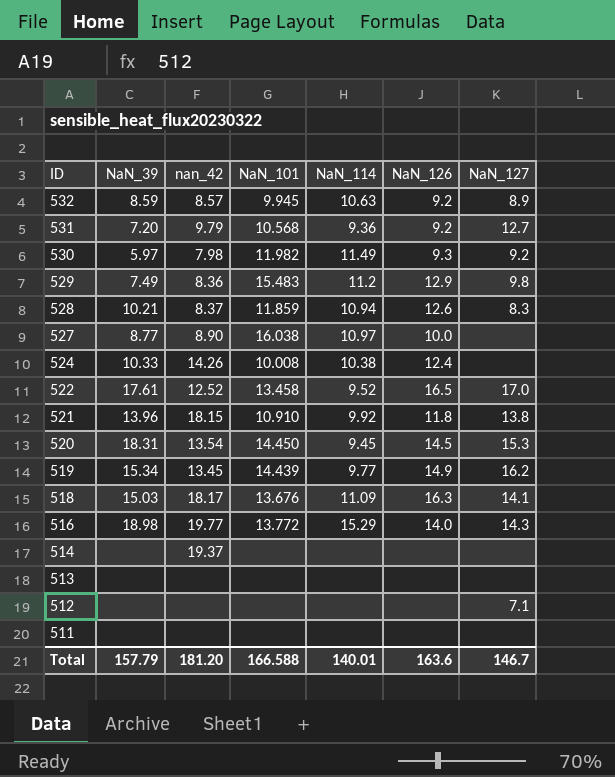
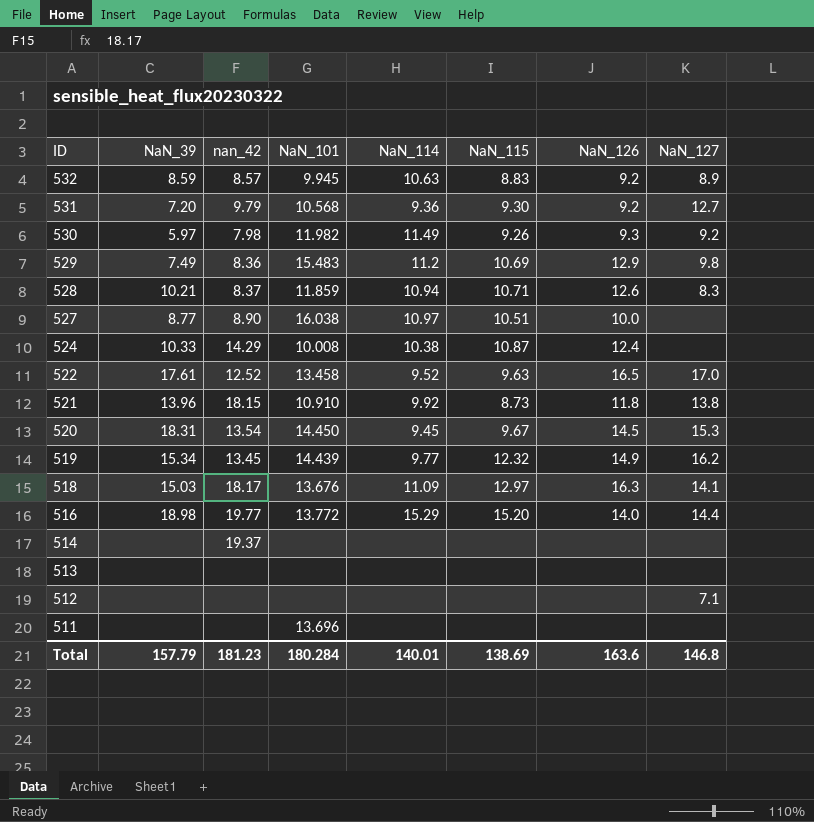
column NaN_115 | position: none -> 6
524 | nan_42: 14.26 -> 14.29
516 | NaN_127: 14.3 -> 14.4
511 | NaN_101: none -> 13.696
Total | nan_42: 181.20 -> 181.23
Total | NaN_101: 166.588 -> 180.284
Total | NaN_127: 146.7 -> 146.8

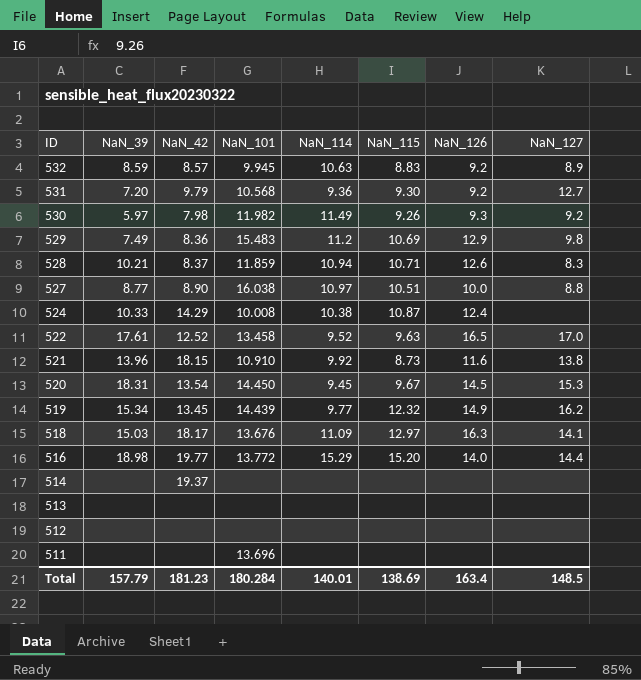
column name: nan_42 -> NaN_42
527 | NaN_127: none -> 8.8
521 | NaN_126: 11.8 -> 11.6
512 | NaN_127: 7.1 -> none
Total | NaN_126: 163.6 -> 163.4
Total | NaN_127: 146.8 -> 148.5

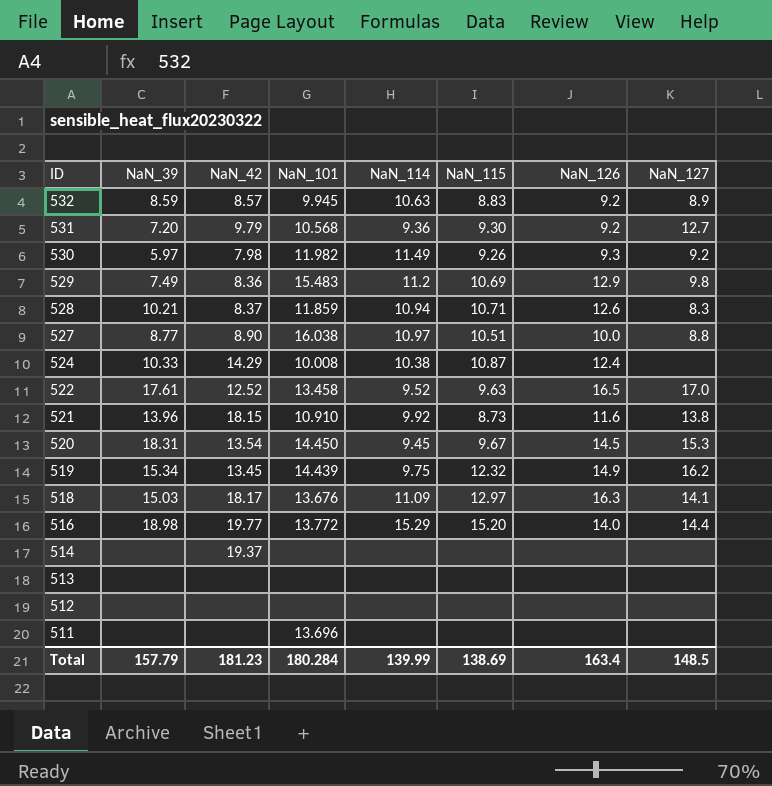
519 | NaN_114: 9.77 -> 9.75
Total | NaN_114: 140.01 -> 139.99

